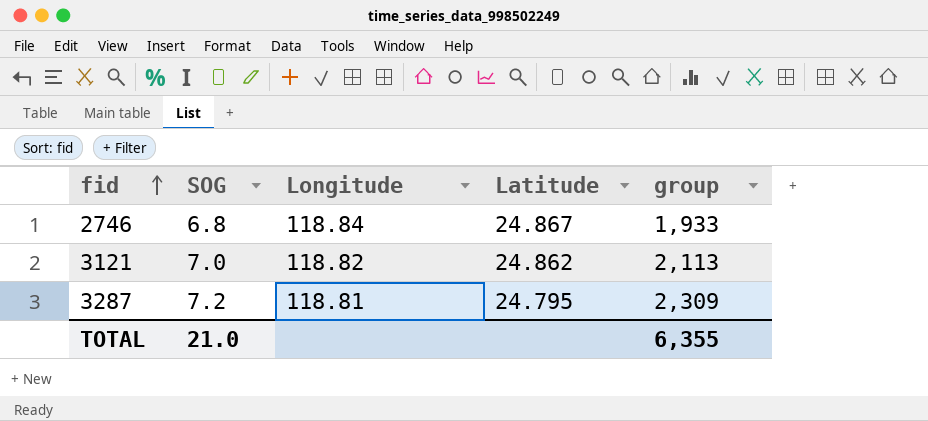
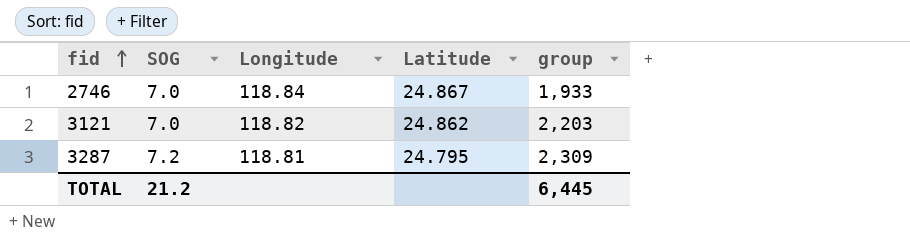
2746 | SOG: 6.8 -> 7.0
3121 | group: 2,113 -> 2,203
TOTAL | SOG: 21.0 -> 21.2
TOTAL | group: 6,355 -> 6,445

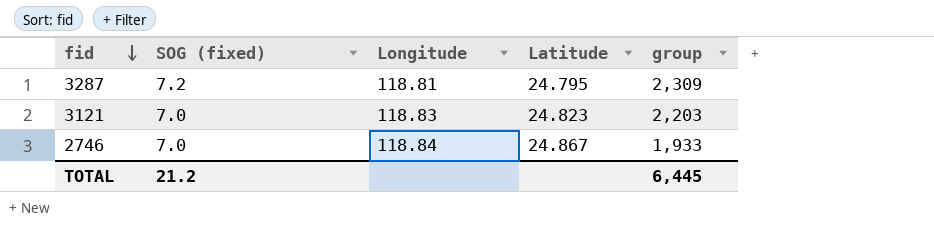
row order: fid ascending -> fid descending
column name: SOG -> SOG (fixed)
3121 | Longitude: 118.82 -> 118.83
3121 | Latitude: 24.862 -> 24.823

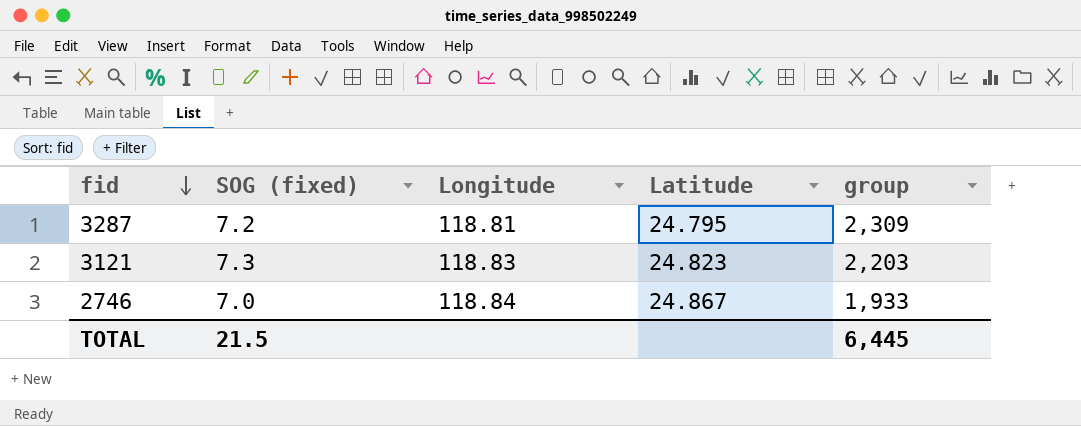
3121 | SOG (fixed): 7.0 -> 7.3
TOTAL | SOG (fixed): 21.2 -> 21.5

